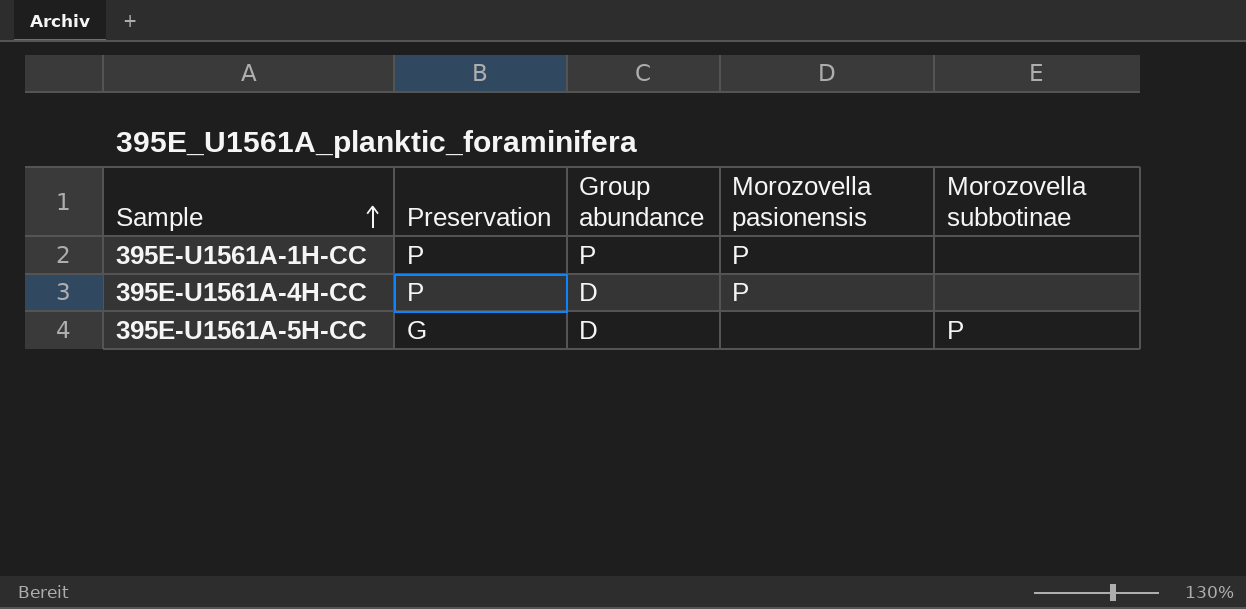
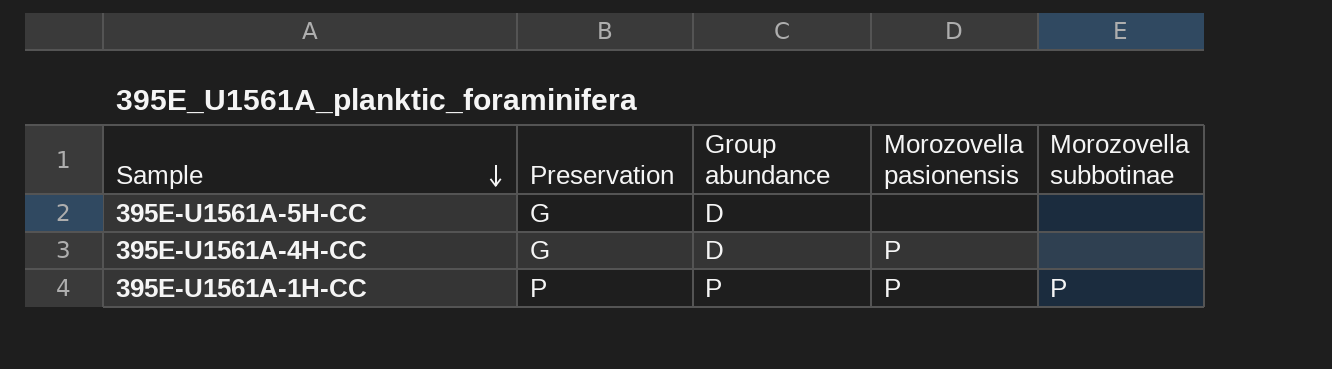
row order: Sample ascending -> Sample descending
395E-U1561A-5H-CC | Morozovella subbotinae: P -> none
395E-U1561A-4H-CC | Preservation: P -> G
395E-U1561A-1H-CC | Morozovella subbotinae: none -> P

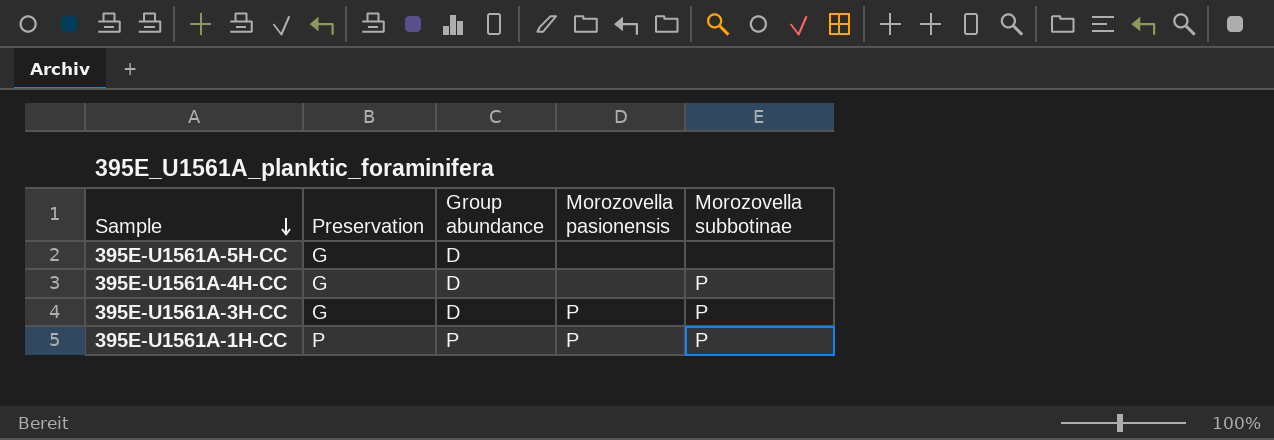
395E-U1561A-4H-CC | Morozovella pasionensis: P -> none
395E-U1561A-4H-CC | Morozovella subbotinae: none -> P
row 395E-U1561A-3H-CC: none -> G | D | P | P

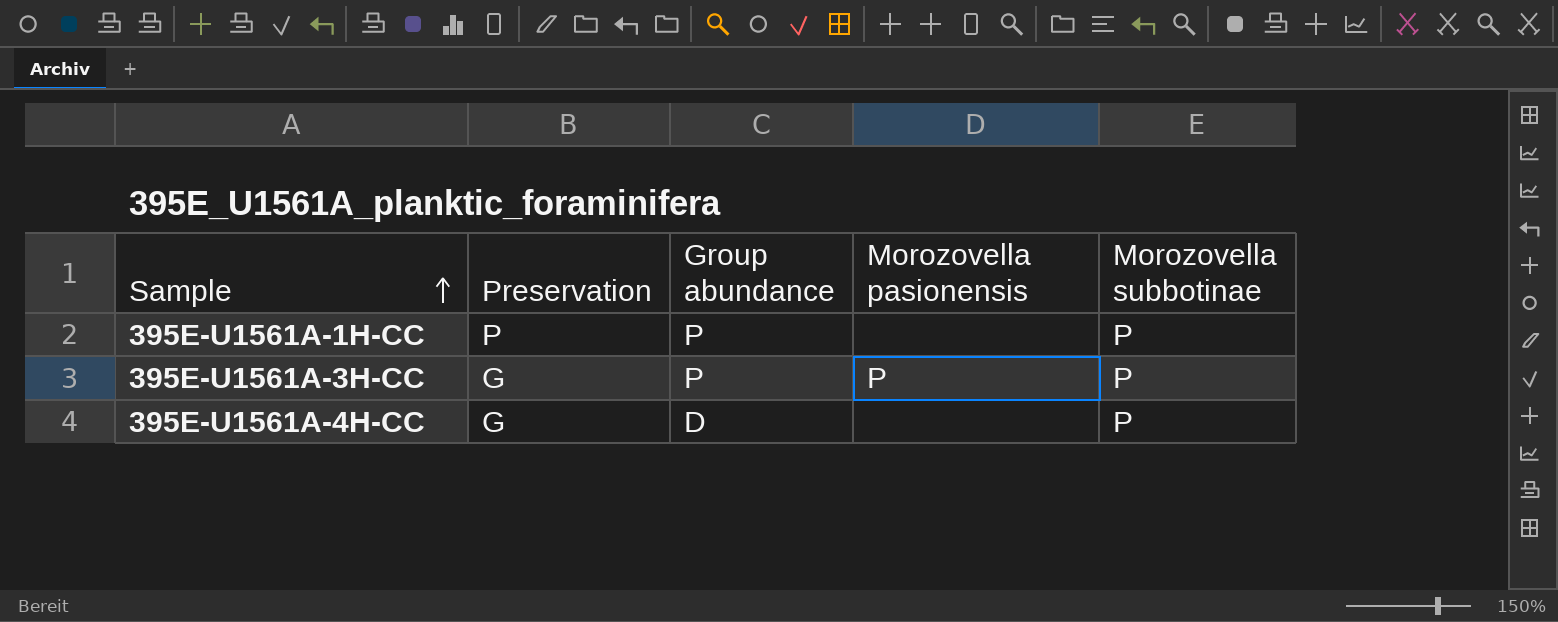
row order: Sample descending -> Sample ascending
row 395E-U1561A-5H-CC: G | D | none | none -> none
395E-U1561A-1H-CC | Morozovella pasionensis: P -> none
395E-U1561A-3H-CC | Group abundance: D -> P

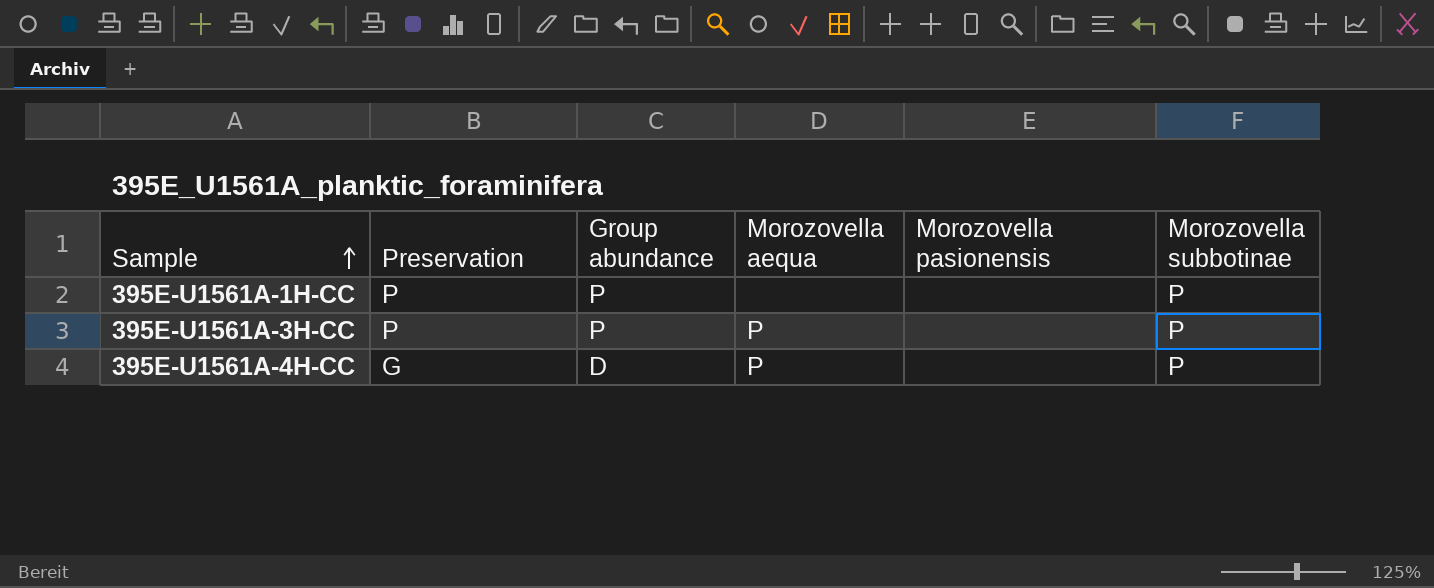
column Morozovella aequa | position: none -> 4
395E-U1561A-3H-CC | Preservation: G -> P
395E-U1561A-3H-CC | Morozovella pasionensis: P -> none

